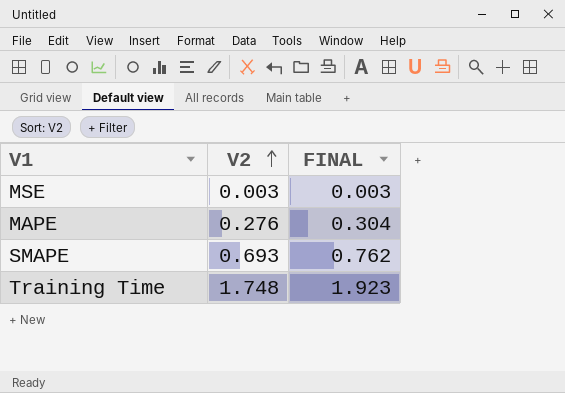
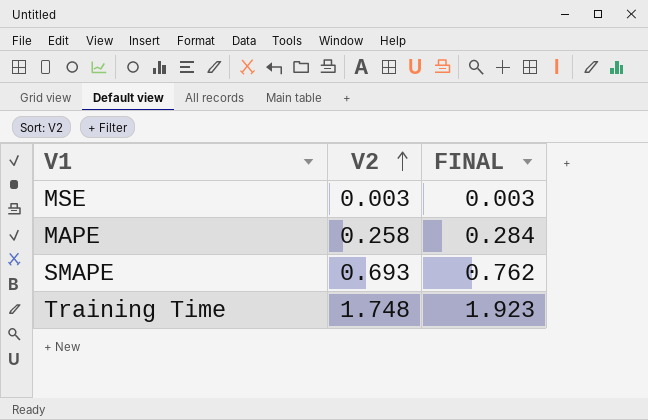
MAPE | V2: 0.276 -> 0.258
MAPE | FINAL: 0.304 -> 0.284

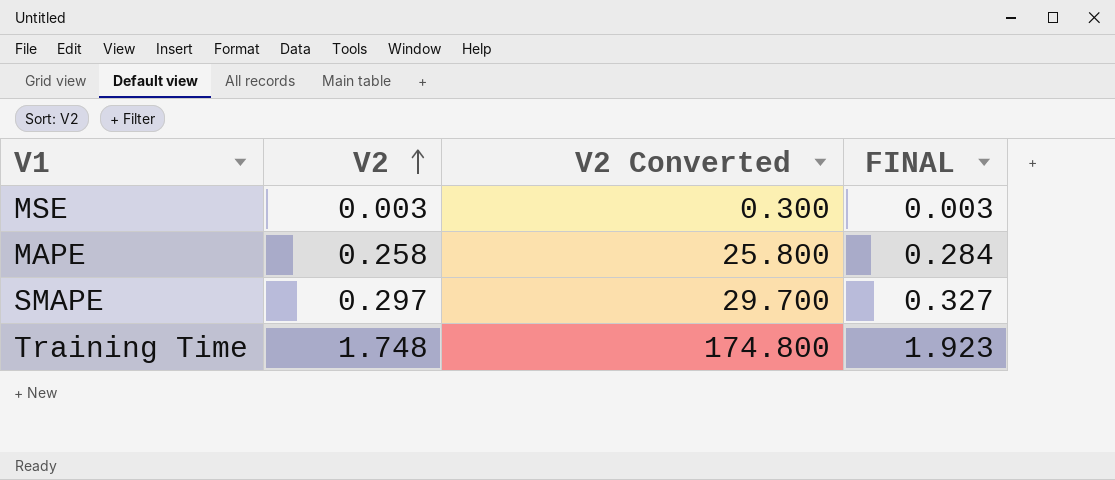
column V2 Converted | formula: none -> [V2] * 100
SMAPE | V2: 0.693 -> 0.297
SMAPE | FINAL: 0.762 -> 0.327

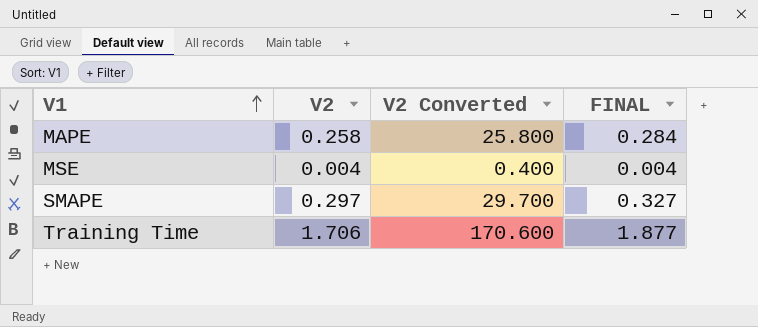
row order: V2 ascending -> V1 ascending
MSE | V2: 0.003 -> 0.004
MSE | V2 Converted: 0.300 -> 0.400
MSE | FINAL: 0.003 -> 0.004
Training Time | V2: 1.748 -> 1.706
Training Time | V2 Converted: 174.800 -> 170.600
Training Time | FINAL: 1.923 -> 1.877

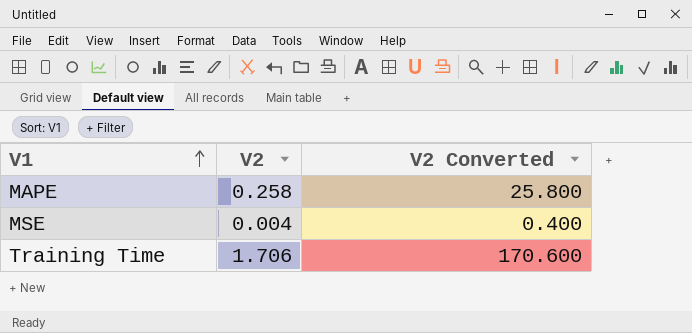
column FINAL | formula: [V2] * 1.1 -> none
row SMAPE: 0.297 | 29.700 | 0.327 -> none

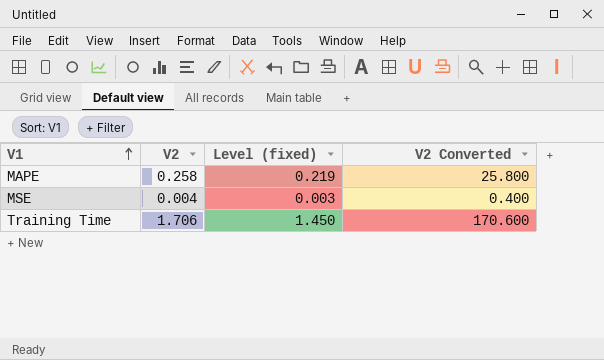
column Level (fixed) | formula: none -> [V2] * 0.85

